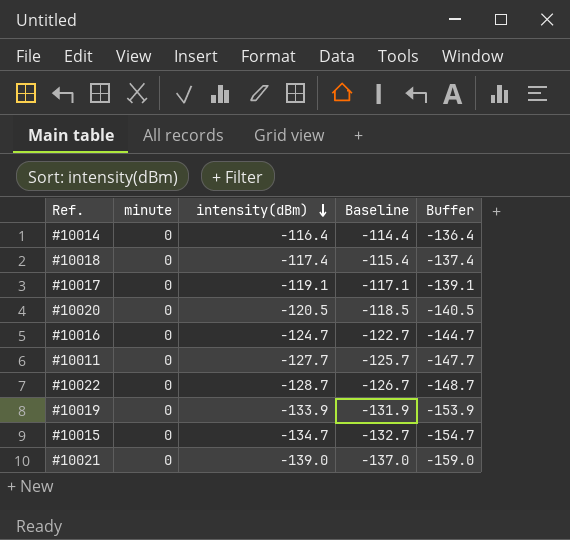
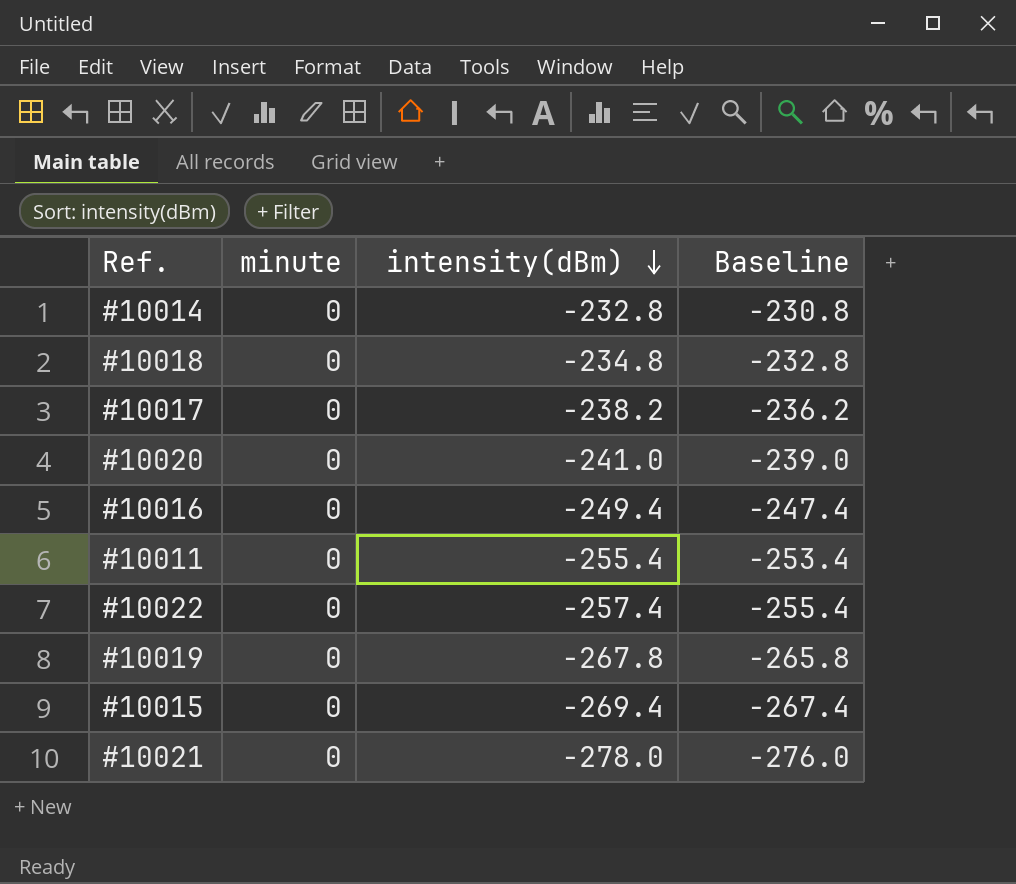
column Buffer | formula: [intensity(dBm)] - 20 -> none
#10014 | intensity(dBm): -116.4 -> -232.8
#10014 | Baseline: -114.4 -> -230.8
#10018 | intensity(dBm): -117.4 -> -234.8
#10018 | Baseline: -115.4 -> -232.8
#10017 | intensity(dBm): -119.1 -> -238.2
#10017 | Baseline: -117.1 -> -236.2
#10020 | intensity(dBm): -120.5 -> -241.0
#10020 | Baseline: -118.5 -> -239.0
#10016 | intensity(dBm): -124.7 -> -249.4
#10016 | Baseline: -122.7 -> -247.4
#10011 | intensity(dBm): -127.7 -> -255.4
#10011 | Baseline: -125.7 -> -253.4
#10022 | intensity(dBm): -128.7 -> -257.4
#10022 | Baseline: -126.7 -> -255.4
#10019 | intensity(dBm): -133.9 -> -267.8
#10019 | Baseline: -131.9 -> -265.8
#10015 | intensity(dBm): -134.7 -> -269.4
#10015 | Baseline: -132.7 -> -267.4
#10021 | intensity(dBm): -139.0 -> -278.0
#10021 | Baseline: -137.0 -> -276.0

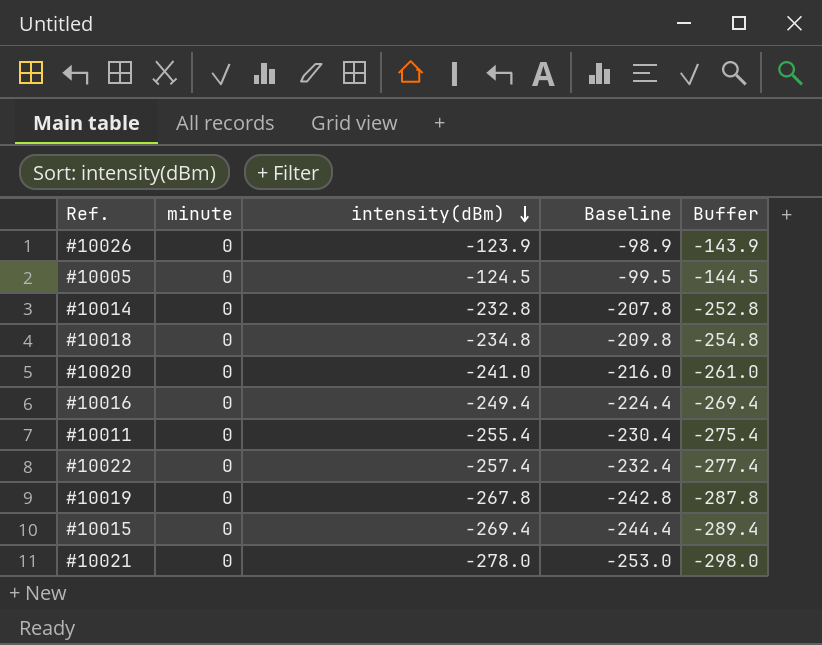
column Baseline | formula: [intensity(dBm)] + 2 -> [intensity(dBm)] + 25
column Buffer | formula: none -> [intensity(dBm)] - 20
row #10017: 0 | -238.2 | -236.2 -> none
row #10026: none -> 0 | -123.9 | -98.9 | -143.9
row #10005: none -> 0 | -124.5 | -99.5 | -144.5

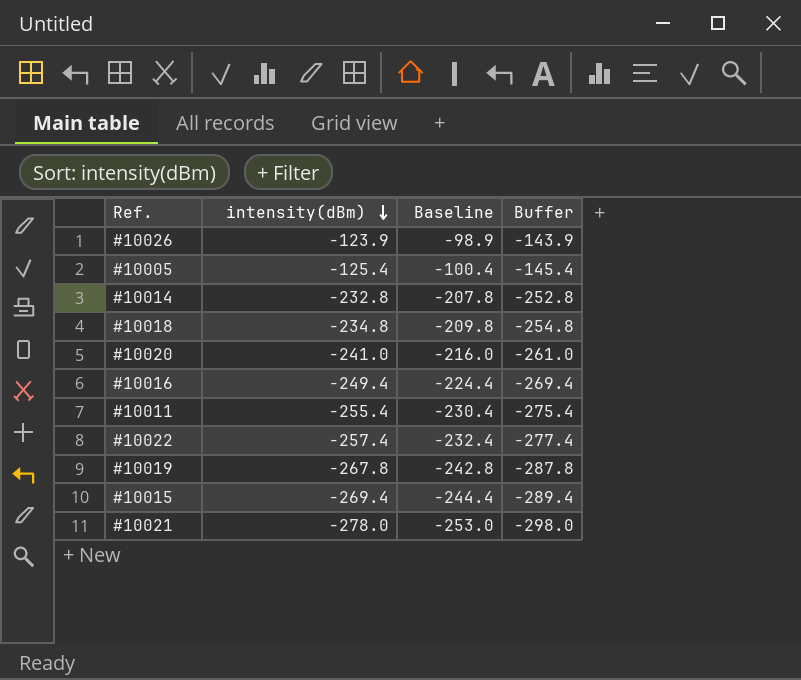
column minute | position: 2 -> none
#10005 | intensity(dBm): -124.5 -> -125.4
#10005 | Baseline: -99.5 -> -100.4
#10005 | Buffer: -144.5 -> -145.4

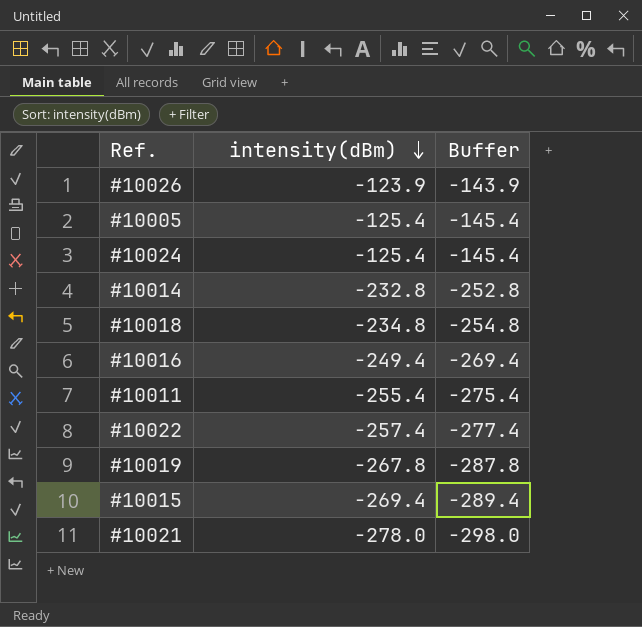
column Baseline | formula: [intensity(dBm)] + 25 -> none
row #10020: -241.0 | -216.0 | -261.0 -> none
row #10024: none -> -125.4 | -145.4

